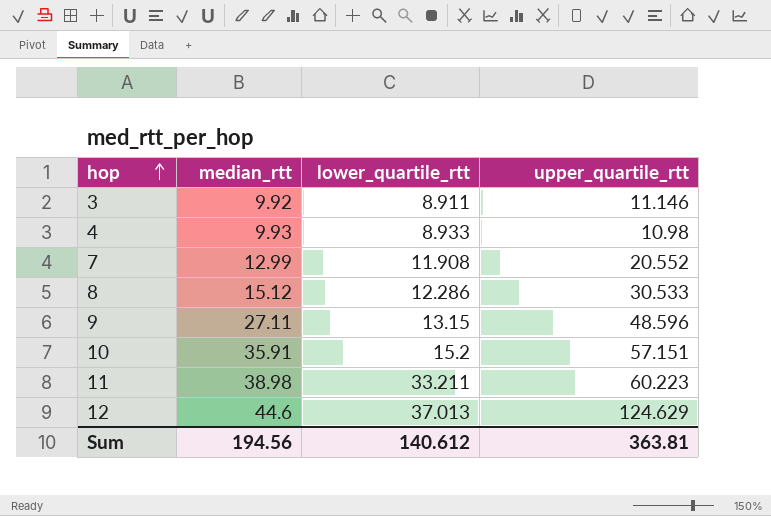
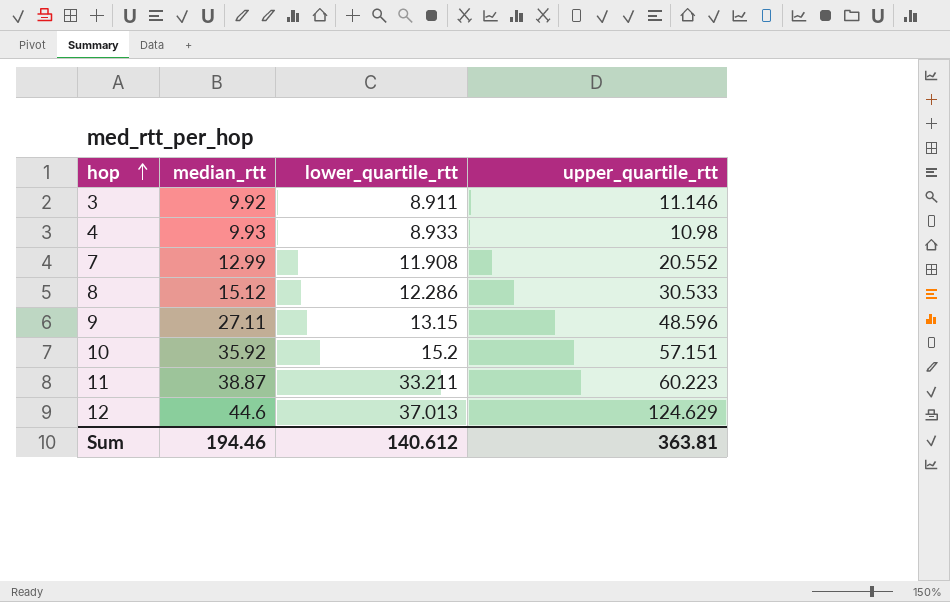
10 | median_rtt: 35.91 -> 35.92
11 | median_rtt: 38.98 -> 38.87
Sum | median_rtt: 194.56 -> 194.46

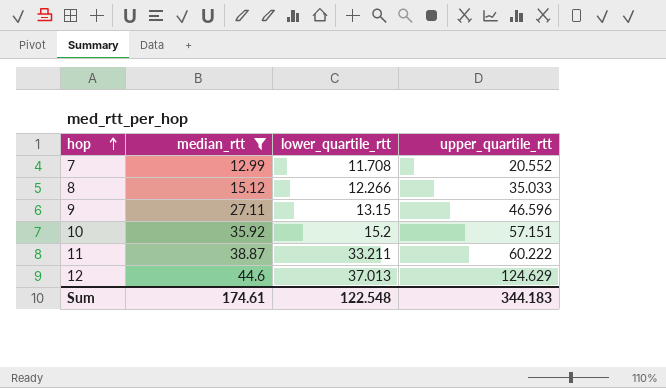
filter: none -> median_rtt >= 12.99
7 | lower_quartile_rtt: 11.908 -> 11.708
8 | lower_quartile_rtt: 12.286 -> 12.266
8 | upper_quartile_rtt: 30.533 -> 35.033
9 | upper_quartile_rtt: 48.596 -> 46.596
11 | upper_quartile_rtt: 60.223 -> 60.222
Sum | median_rtt: 194.46 -> 174.61
Sum | lower_quartile_rtt: 140.612 -> 122.548
Sum | upper_quartile_rtt: 363.81 -> 344.183

